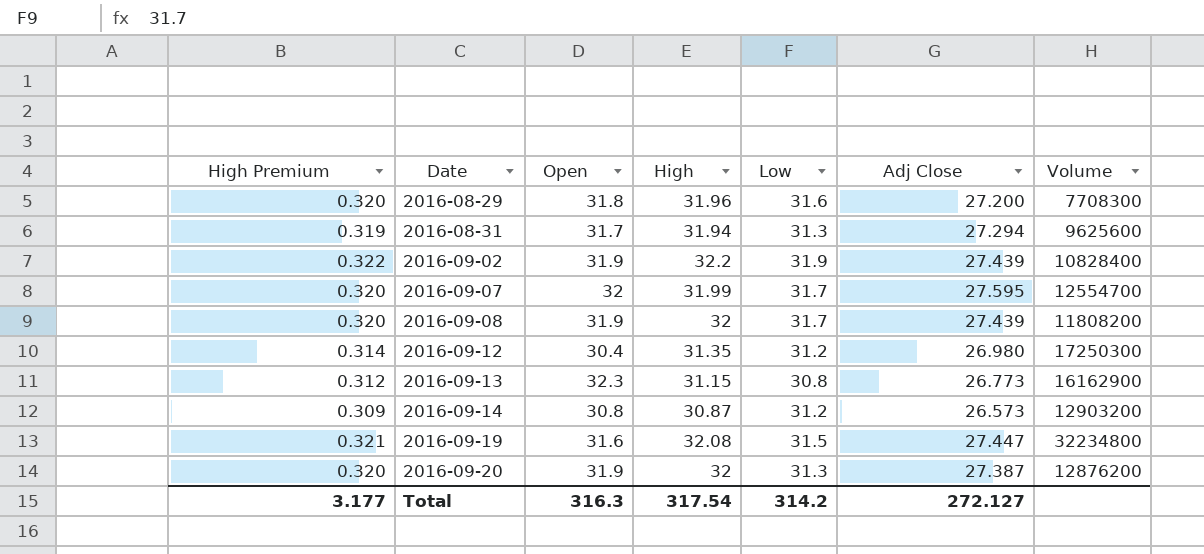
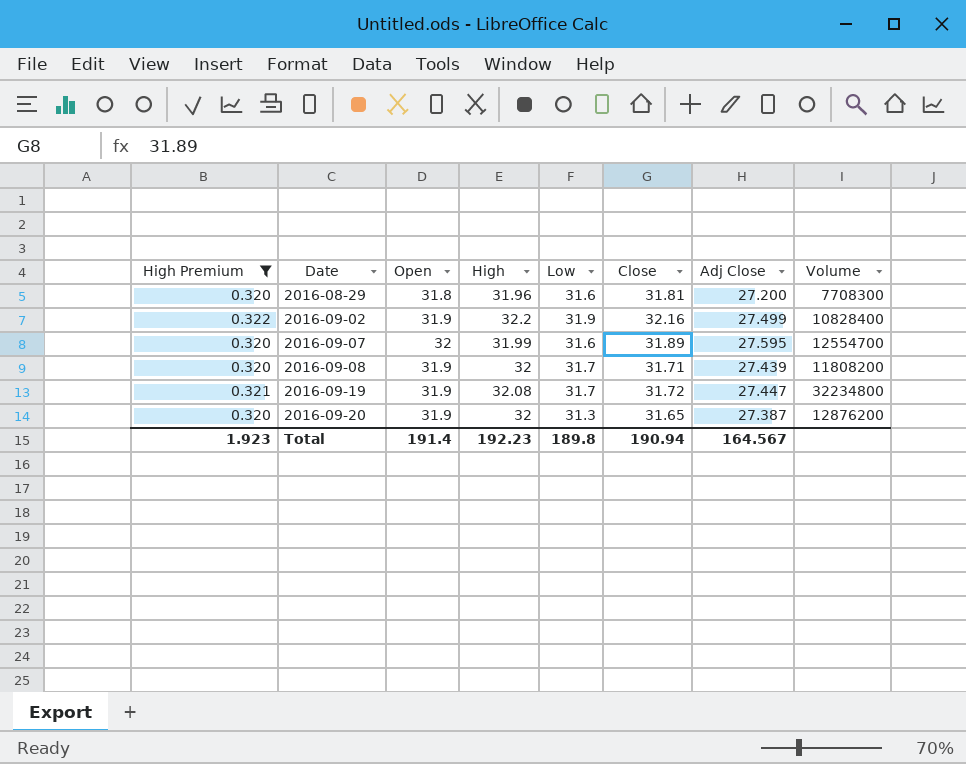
filter: none -> High Premium >= 0.320
column Close | position: none -> 6
2016-09-02 | Adj Close: 27.439 -> 27.499
2016-09-07 | Low: 31.7 -> 31.6
2016-09-19 | Open: 31.6 -> 31.9
2016-09-19 | Low: 31.5 -> 31.7
Total | High Premium: 3.177 -> 1.923
Total | Open: 316.3 -> 191.4
Total | High: 317.54 -> 192.23
Total | Low: 314.2 -> 189.8
Total | Adj Close: 272.127 -> 164.567

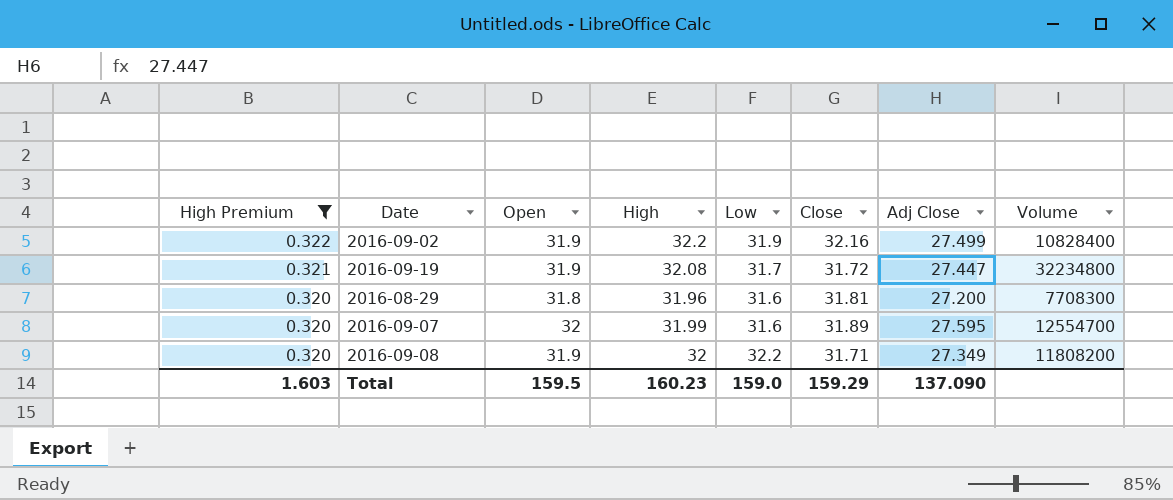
row order: Date ascending -> High Premium descending
row 2016-09-20: 0.320 | 31.9 | 32 | 31.3 | 31.65 | 27.387 | 12876200 -> none
2016-09-08 | Low: 31.7 -> 32.2
2016-09-08 | Adj Close: 27.439 -> 27.349
Total | High Premium: 1.923 -> 1.603
Total | Open: 191.4 -> 159.5
Total | High: 192.23 -> 160.23
Total | Low: 189.8 -> 159.0
Total | Close: 190.94 -> 159.29
Total | Adj Close: 164.567 -> 137.090

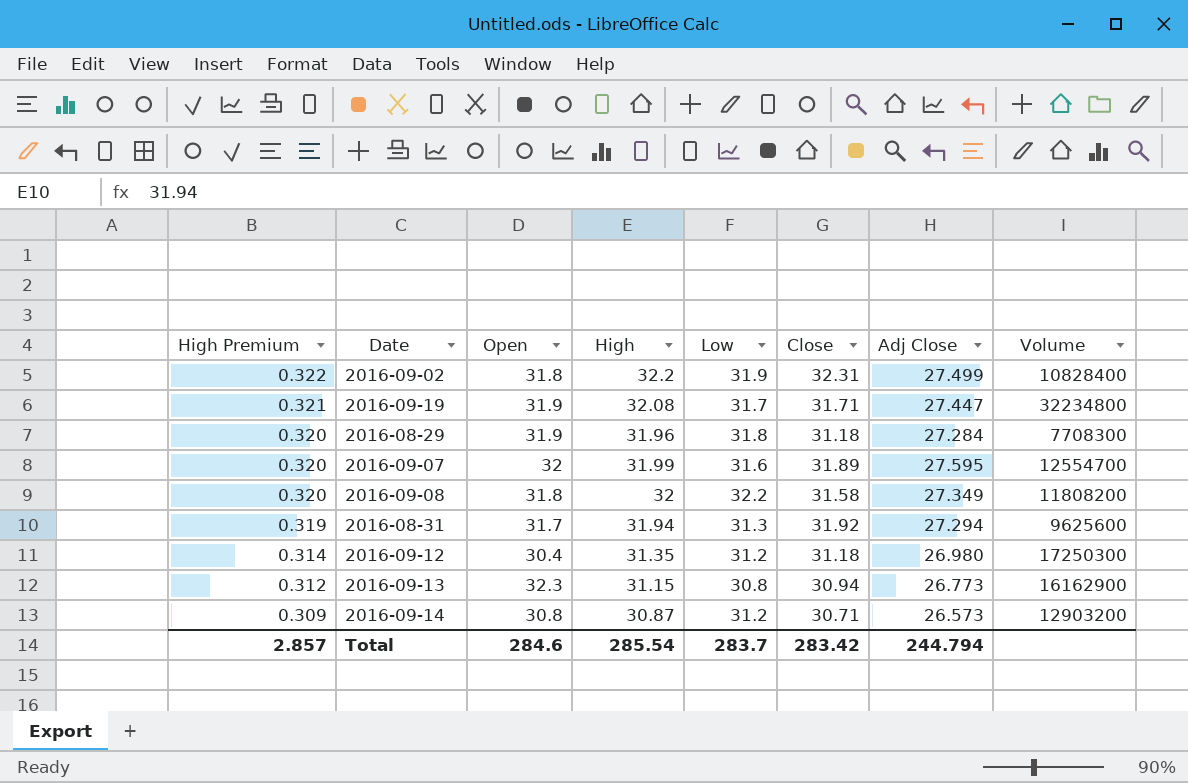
filter: High Premium >= 0.320 -> none
2016-09-02 | Open: 31.9 -> 31.8
2016-09-02 | Close: 32.16 -> 32.31
2016-09-19 | Close: 31.72 -> 31.71
2016-08-29 | Open: 31.8 -> 31.9
2016-08-29 | Low: 31.6 -> 31.8
2016-08-29 | Close: 31.81 -> 31.18
2016-08-29 | Adj Close: 27.200 -> 27.284
2016-09-08 | Open: 31.9 -> 31.8
2016-09-08 | Close: 31.71 -> 31.58
Total | High Premium: 1.603 -> 2.857
Total | Open: 159.5 -> 284.6
Total | High: 160.23 -> 285.54
Total | Low: 159.0 -> 283.7
Total | Close: 159.29 -> 283.42
Total | Adj Close: 137.090 -> 244.794

